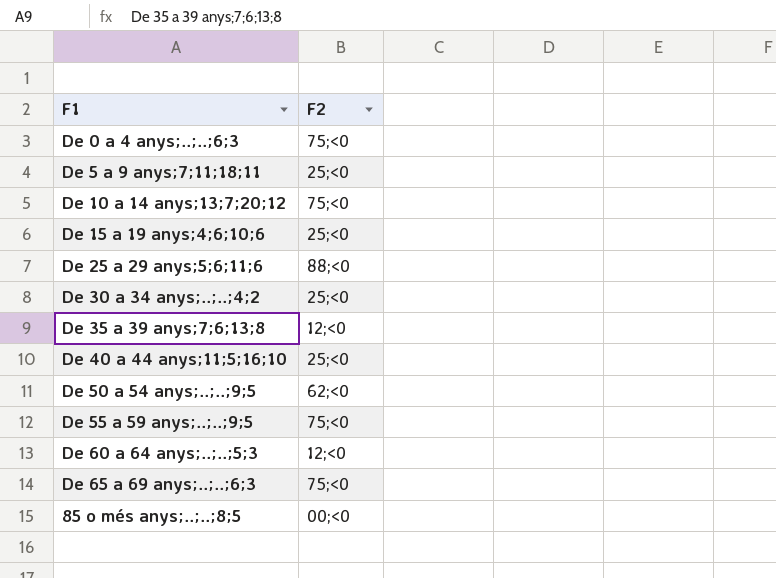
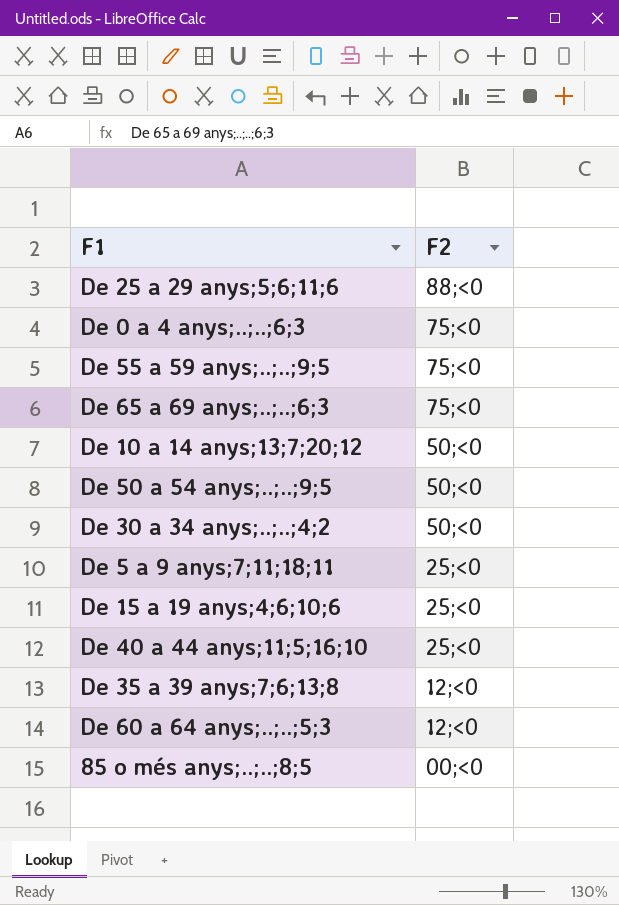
row order: none -> F2 descending
De 10 a 14 anys;13;7;20;12 | F2: 75;<0 -> 50;<0
De 50 a 54 anys;..;..;9;5 | F2: 62;<0 -> 50;<0
De 30 a 34 anys;..;..;4;2 | F2: 25;<0 -> 50;<0

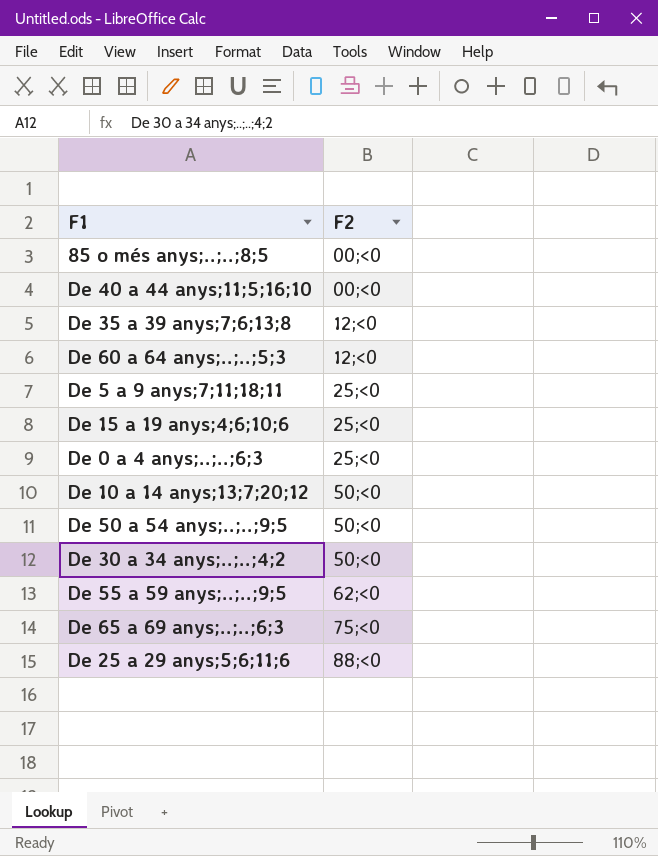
row order: F2 descending -> F2 ascending
De 40 a 44 anys;11;5;16;10 | F2: 25;<0 -> 00;<0
De 0 a 4 anys;..;..;6;3 | F2: 75;<0 -> 25;<0
De 55 a 59 anys;..;..;9;5 | F2: 75;<0 -> 62;<0

